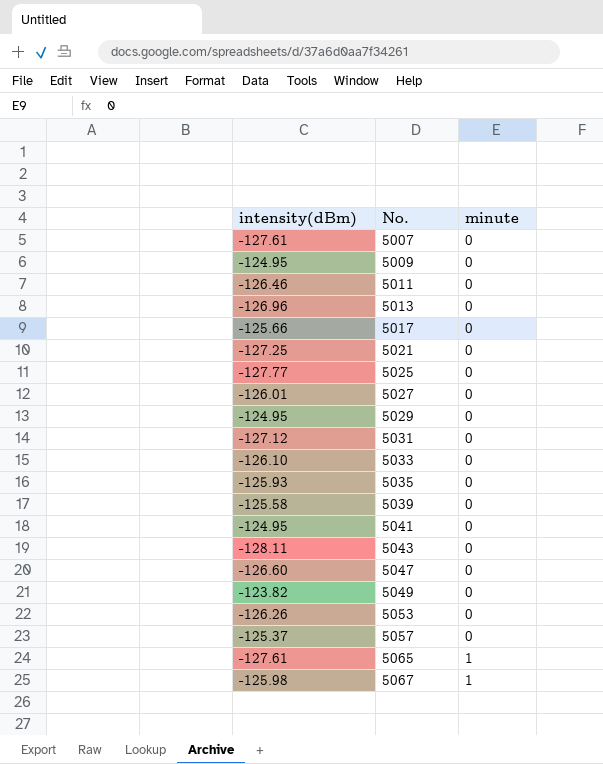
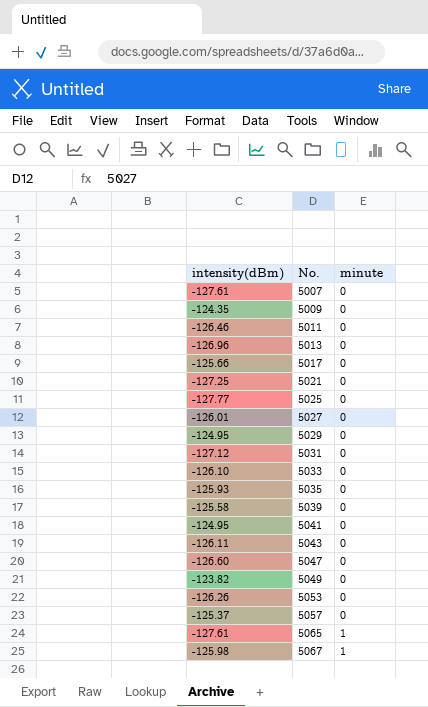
5009 | intensity(dBm): -124.95 -> -124.35
5043 | intensity(dBm): -128.11 -> -126.11

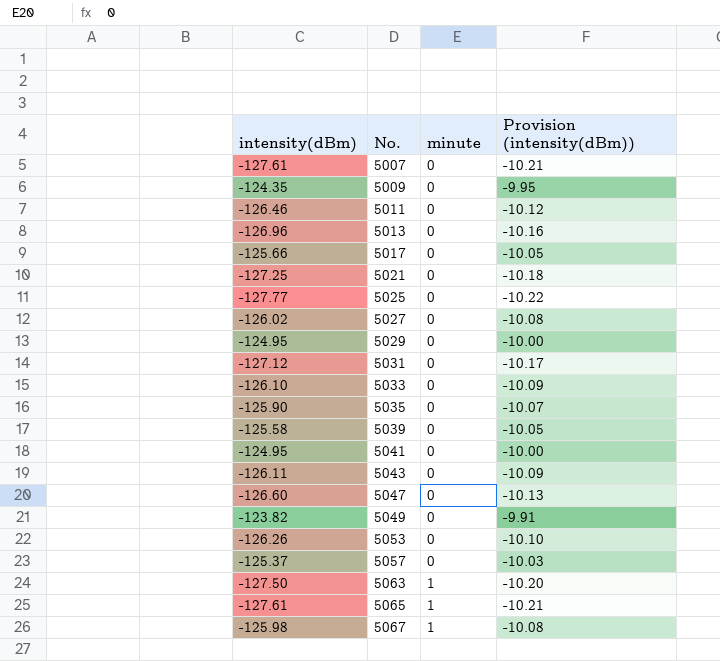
column Provision (intensity(dBm)) | formula: none -> [intensity(dBm)] * 0.08
5027 | intensity(dBm): -126.01 -> -126.02
5035 | intensity(dBm): -125.93 -> -125.90
row 5063: none -> -127.50 | 1 | -10.20

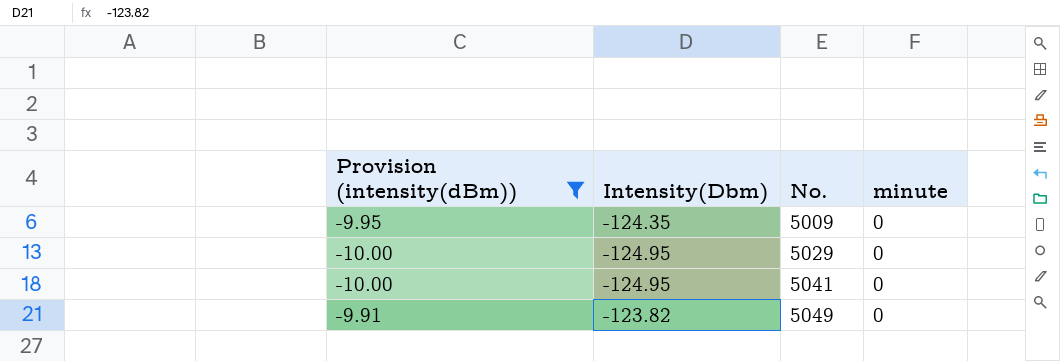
filter: none -> Provision (intensity(dBm)) >= -10.00
column Provision (intensity(dBm)) | position: 4 -> 1
column name: intensity(dBm) -> Intensity(Dbm)

